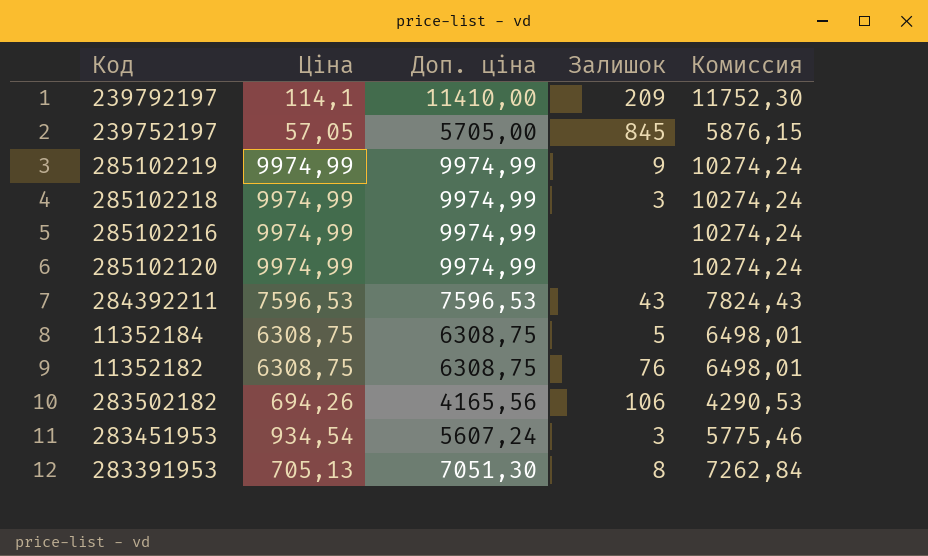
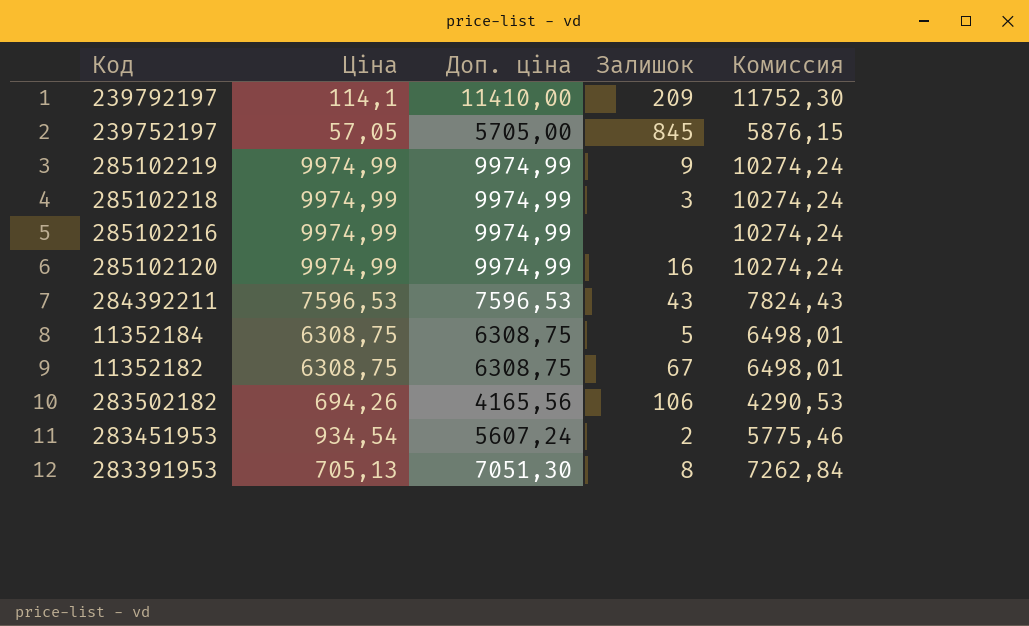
285102120 | Залишок: none -> 16
11352182 | Залишок: 76 -> 67
283451953 | Залишок: 3 -> 2

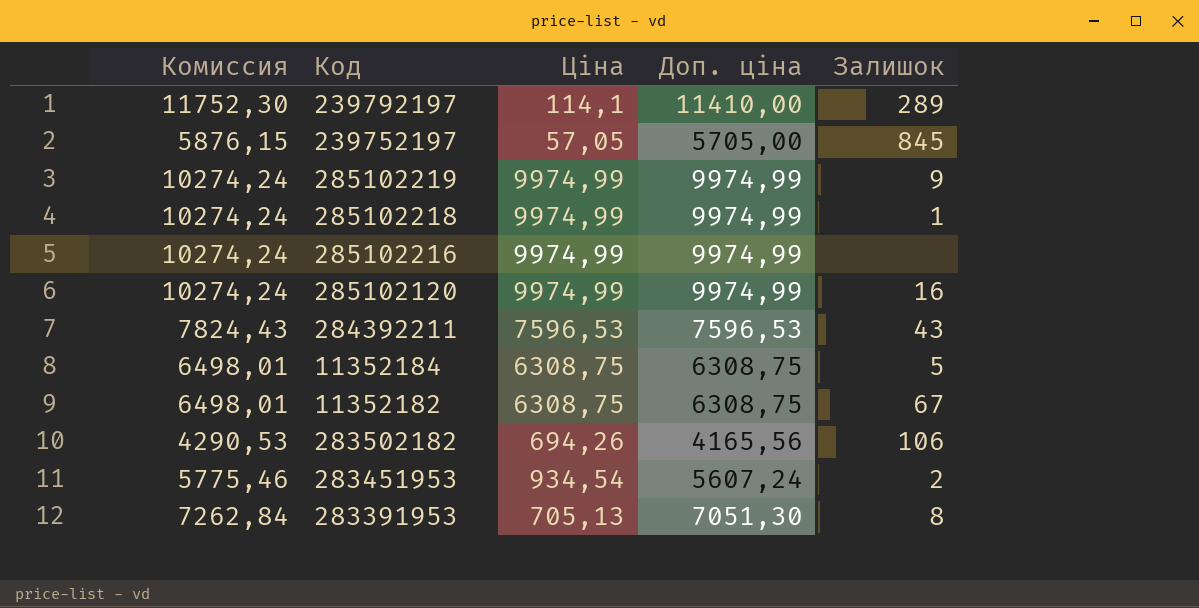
column Комиссия | position: 5 -> 1
239792197 | Залишок: 209 -> 289
285102218 | Залишок: 3 -> 1

